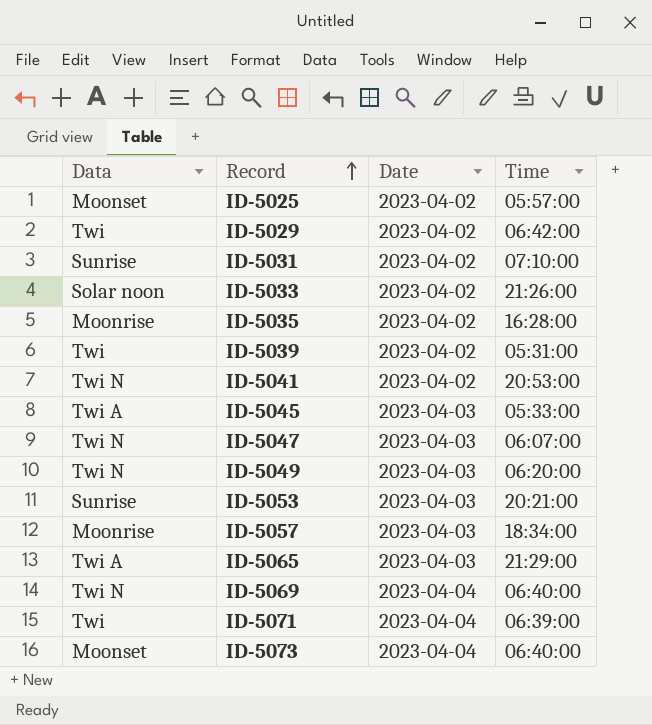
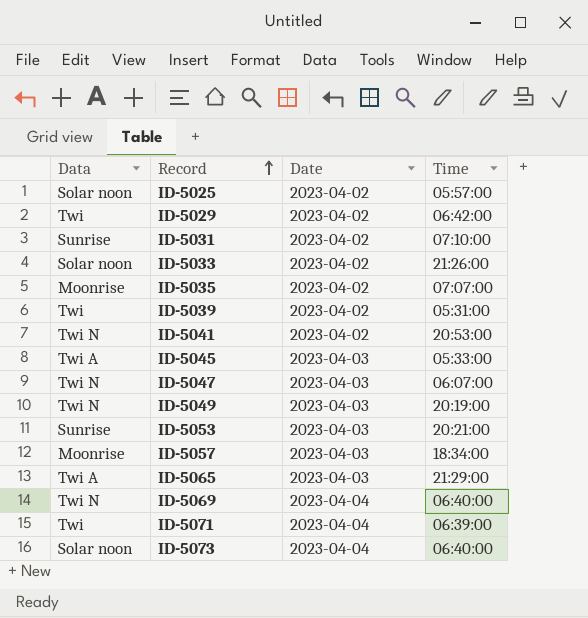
ID-5025 | Data: Moonset -> Solar noon
ID-5035 | Time: 16:28:00 -> 07:07:00
ID-5049 | Time: 06:20:00 -> 20:19:00
ID-5073 | Data: Moonset -> Solar noon

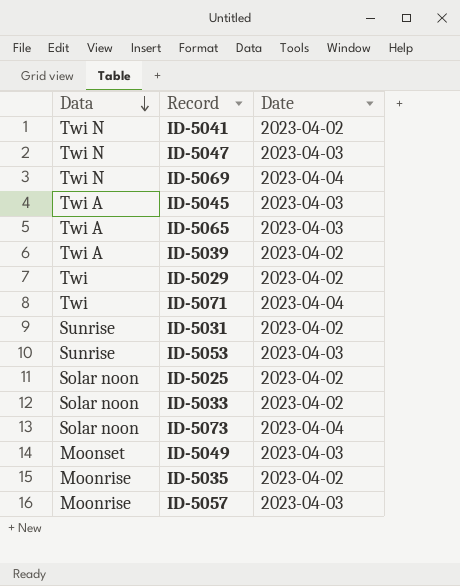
row order: Record ascending -> Data descending
column Time | position: 4 -> none
ID-5039 | Data: Twi -> Twi A
ID-5049 | Data: Twi N -> Moonset

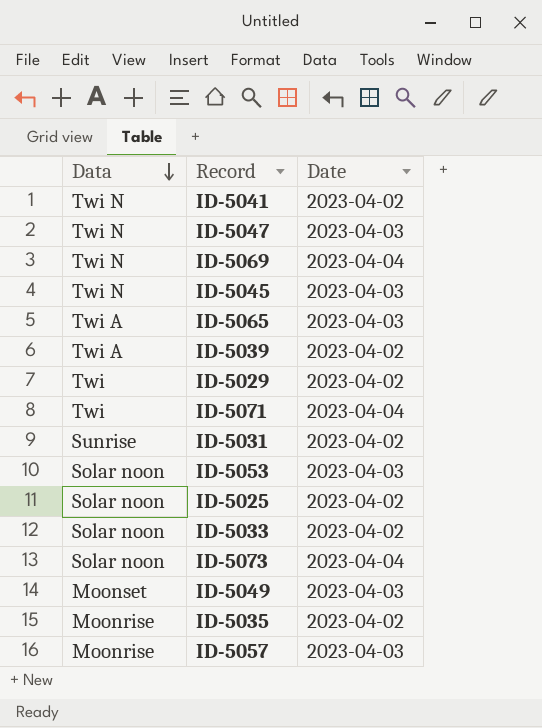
ID-5045 | Data: Twi A -> Twi N
ID-5053 | Data: Sunrise -> Solar noon

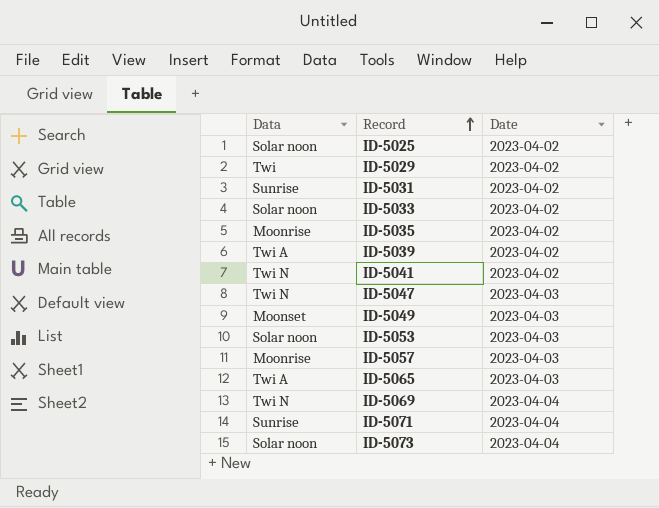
row order: Data descending -> Record ascending
row ID-5045: Twi N | 2023-04-03 -> none
ID-5071 | Data: Twi -> Sunrise

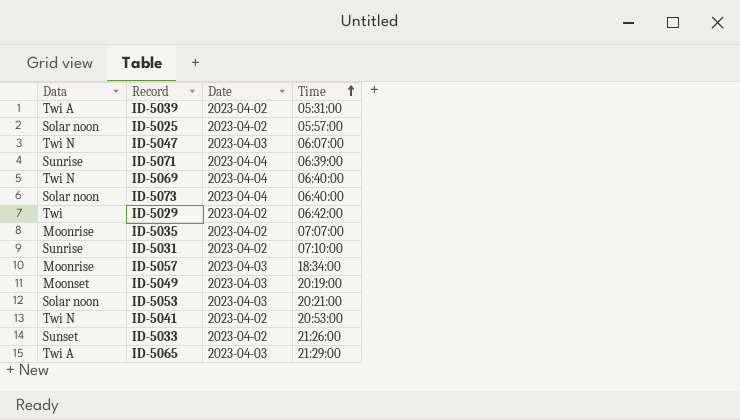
row order: Record ascending -> Time ascending
column Time | position: none -> 4
ID-5033 | Data: Solar noon -> Sunset

